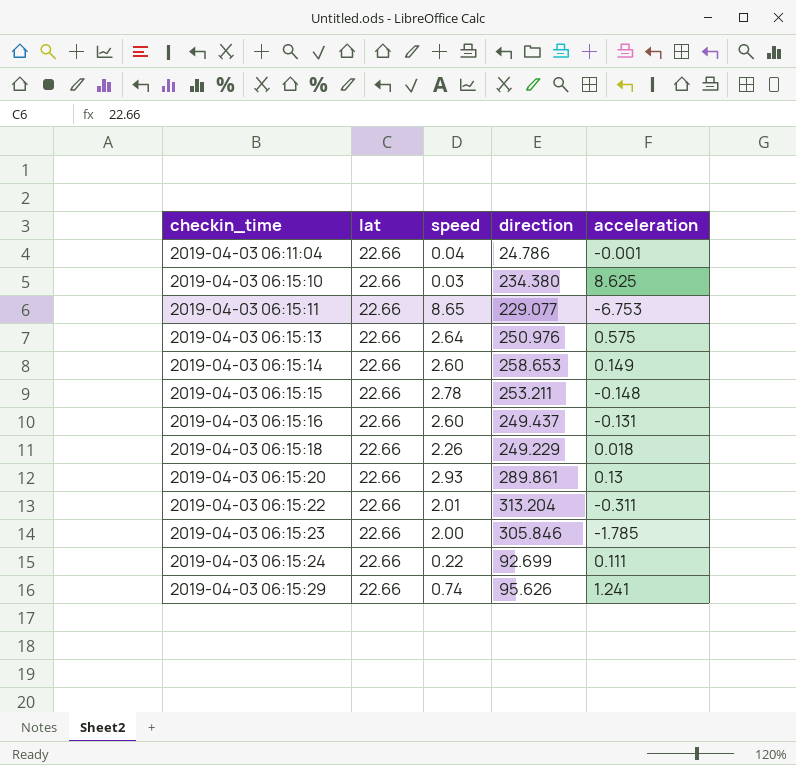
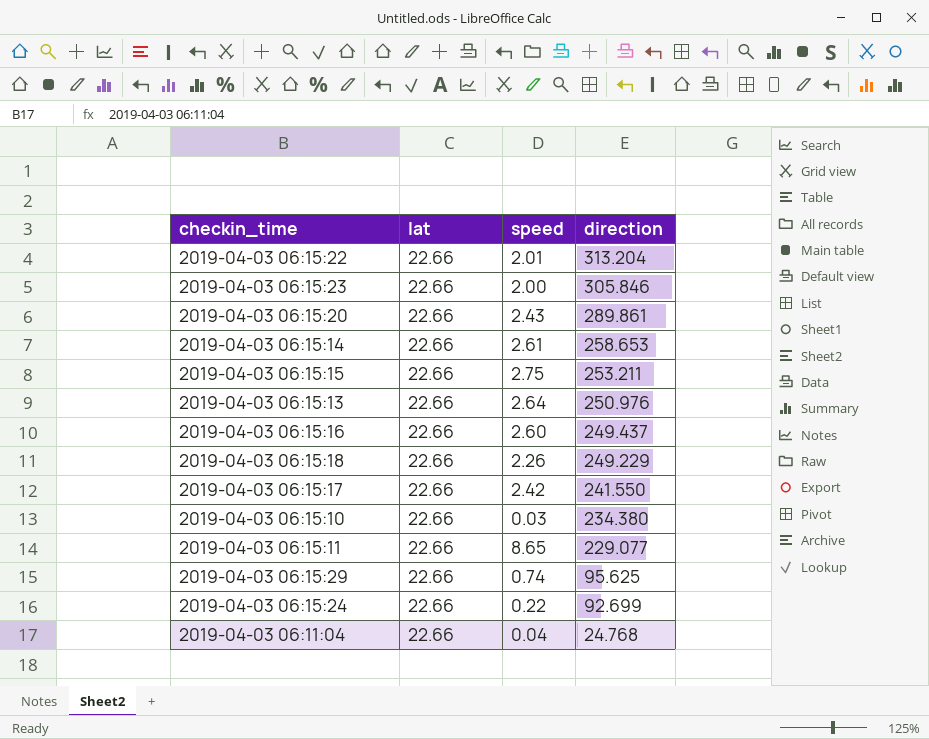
row order: checkin_time ascending -> direction descending
column acceleration | position: 5 -> none
2019-04-03 06:15:20 | speed: 2.93 -> 2.43
2019-04-03 06:15:14 | speed: 2.60 -> 2.61
2019-04-03 06:15:15 | speed: 2.78 -> 2.75
row 2019-04-03 06:15:17: none -> 22.66 | 2.42 | 241.550
2019-04-03 06:15:29 | direction: 95.626 -> 95.625
2019-04-03 06:11:04 | direction: 24.786 -> 24.768

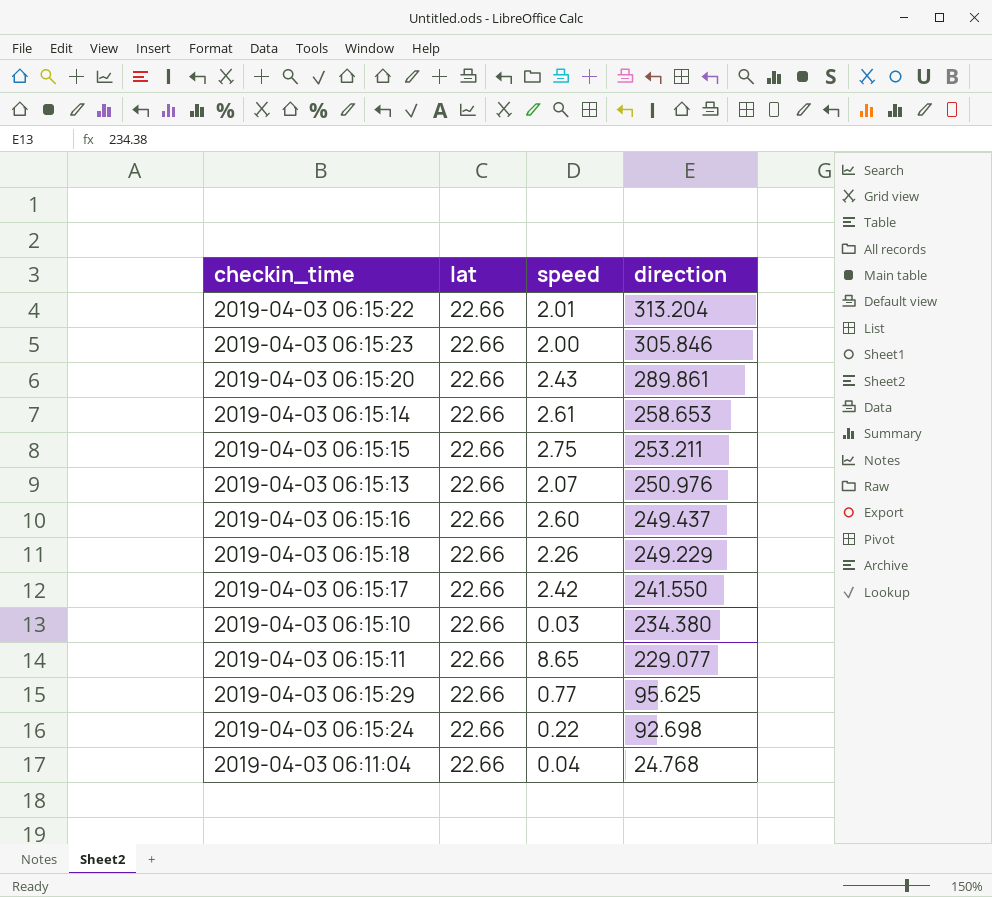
2019-04-03 06:15:13 | speed: 2.64 -> 2.07
2019-04-03 06:15:29 | speed: 0.74 -> 0.77
2019-04-03 06:15:24 | direction: 92.699 -> 92.698

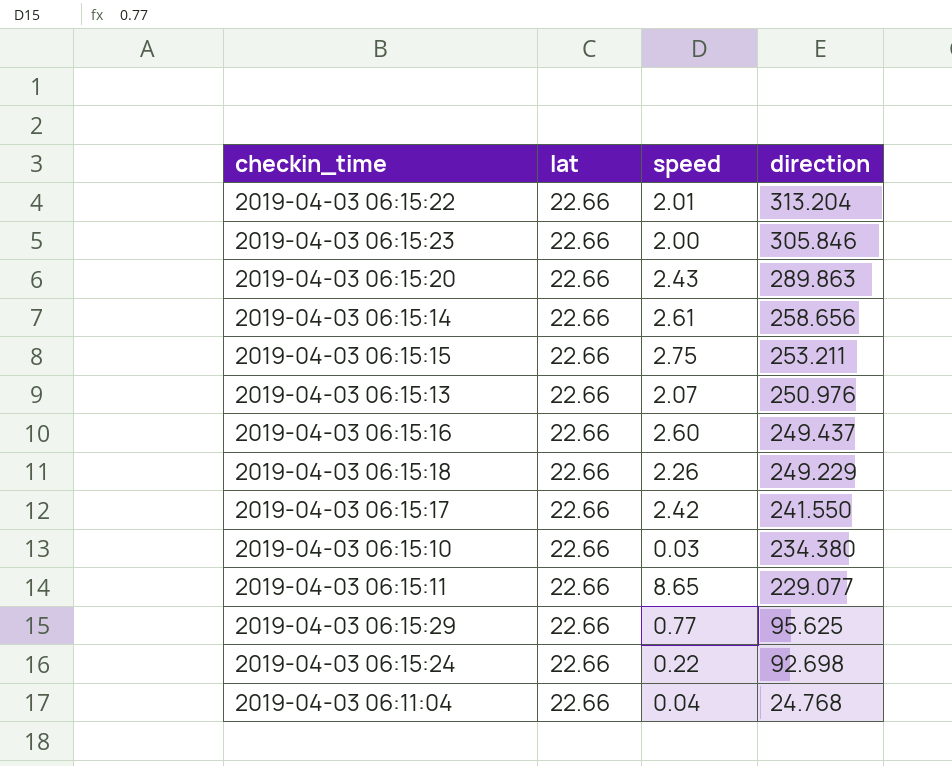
2019-04-03 06:15:20 | direction: 289.861 -> 289.863
2019-04-03 06:15:14 | direction: 258.653 -> 258.656

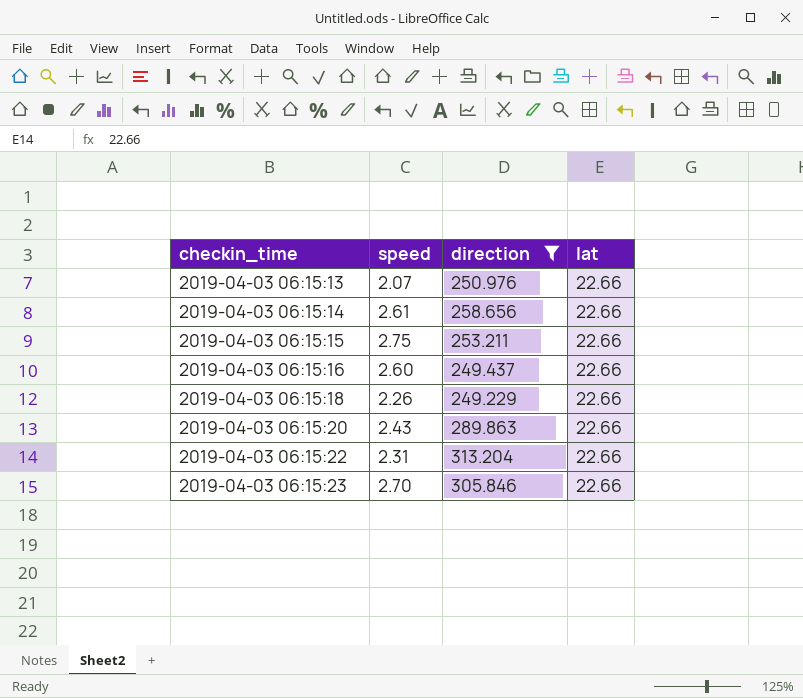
filter: none -> direction >= 249.229
row order: direction descending -> checkin_time ascending
column lat | position: 2 -> 4
2019-04-03 06:15:22 | speed: 2.01 -> 2.31
2019-04-03 06:15:23 | speed: 2.00 -> 2.70

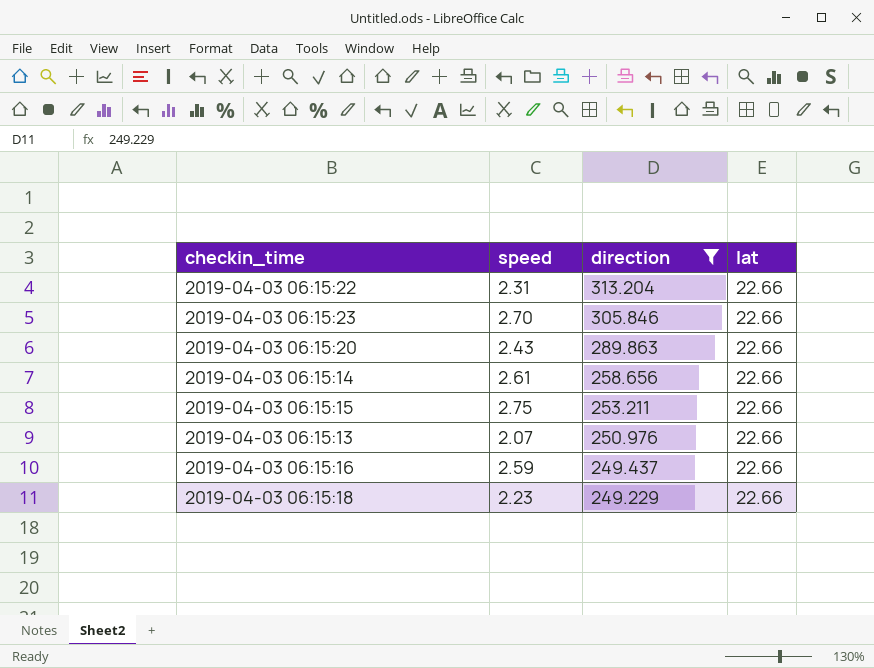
row order: checkin_time ascending -> direction descending
2019-04-03 06:15:16 | speed: 2.60 -> 2.59
2019-04-03 06:15:18 | speed: 2.26 -> 2.23

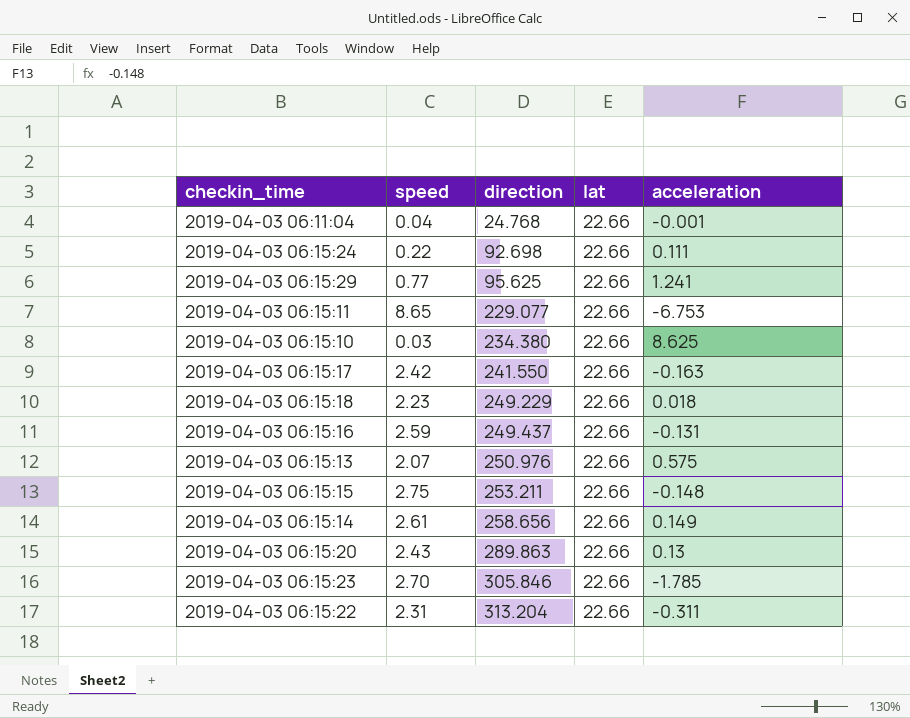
filter: direction >= 249.229 -> none
row order: direction descending -> direction ascending
column acceleration | position: none -> 5

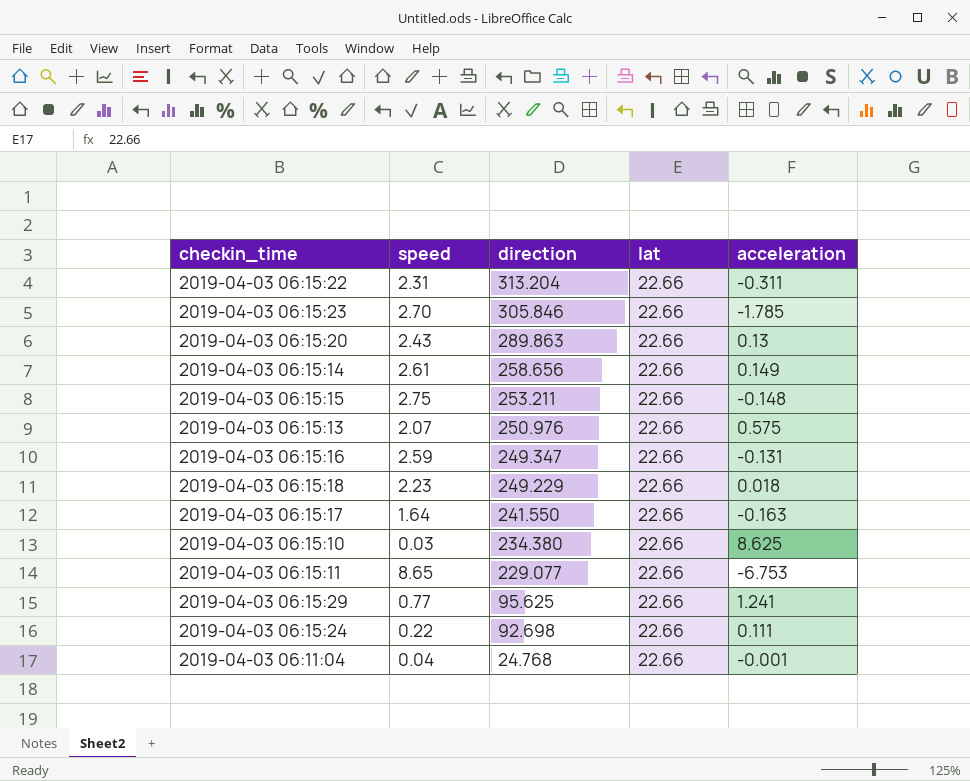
row order: direction ascending -> direction descending
2019-04-03 06:15:16 | direction: 249.437 -> 249.347
2019-04-03 06:15:17 | speed: 2.42 -> 1.64

